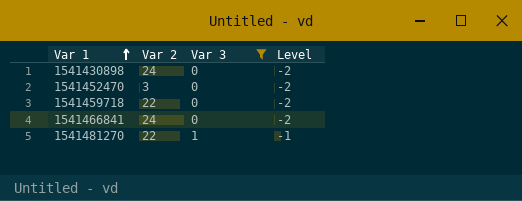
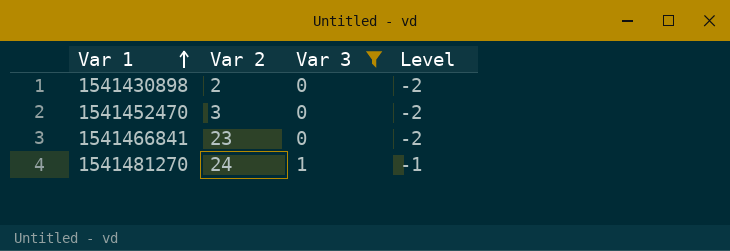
row 1541459718: 22 | 0 | -2 -> none
1541430898 | Var 2: 24 -> 2
1541466841 | Var 2: 24 -> 23
1541481270 | Var 2: 22 -> 24

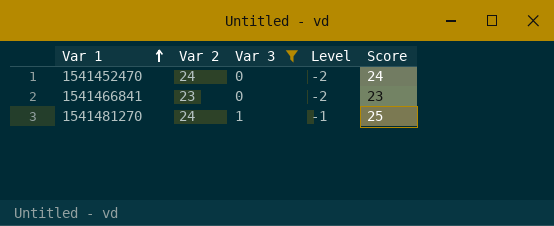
column Score | formula: none -> [Var 2] + [Var 3]
row 1541430898: 2 | 0 | -2 -> none
1541452470 | Var 2: 3 -> 24

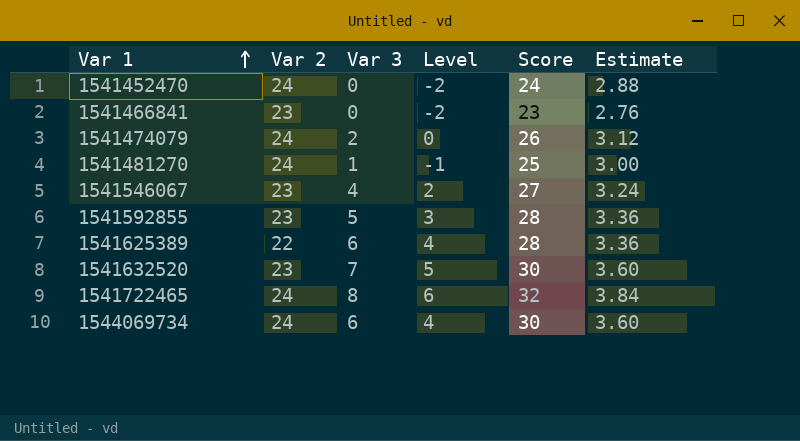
filter: Var 3 <= 1 -> none
column Estimate | formula: none -> [Score] * 0.12

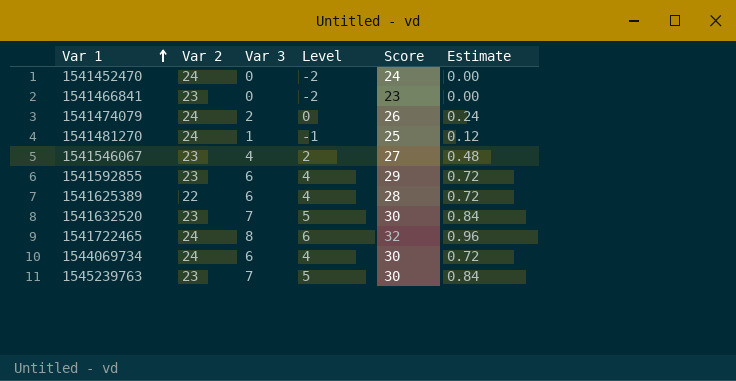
column Estimate | formula: [Score] * 0.12 -> [Var 3] * 0.12
1541592855 | Var 3: 5 -> 6
1541592855 | Level: 3 -> 4
1541592855 | Score: 28 -> 29
row 1545239763: none -> 23 | 7 | 5 | 30 | 0.84

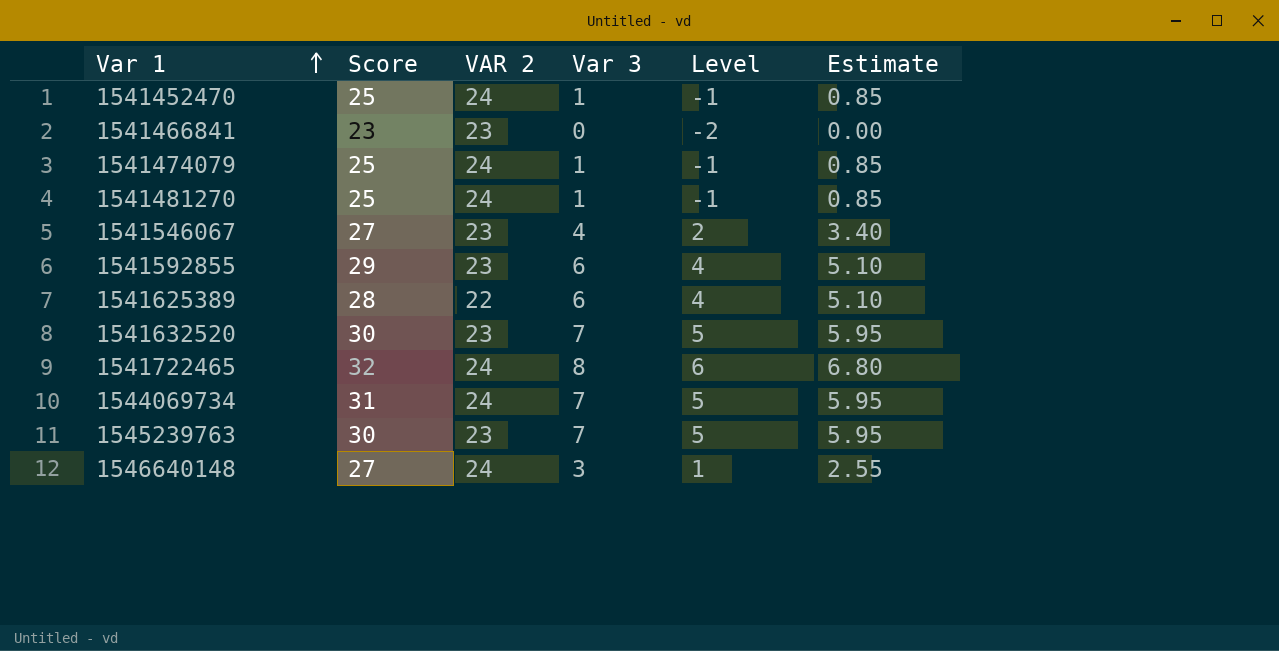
column Score | position: 5 -> 2
column name: Var 2 -> VAR 2
column Estimate | formula: [Var 3] * 0.12 -> [Var 3] * 0.85
1541452470 | Score: 24 -> 25
1541452470 | Var 3: 0 -> 1
1541452470 | Level: -2 -> -1
1541474079 | Score: 26 -> 25
1541474079 | Var 3: 2 -> 1
1541474079 | Level: 0 -> -1
1544069734 | Score: 30 -> 31
1544069734 | Var 3: 6 -> 7
1544069734 | Level: 4 -> 5
row 1546640148: none -> 27 | 24 | 3 | 1 | 2.55

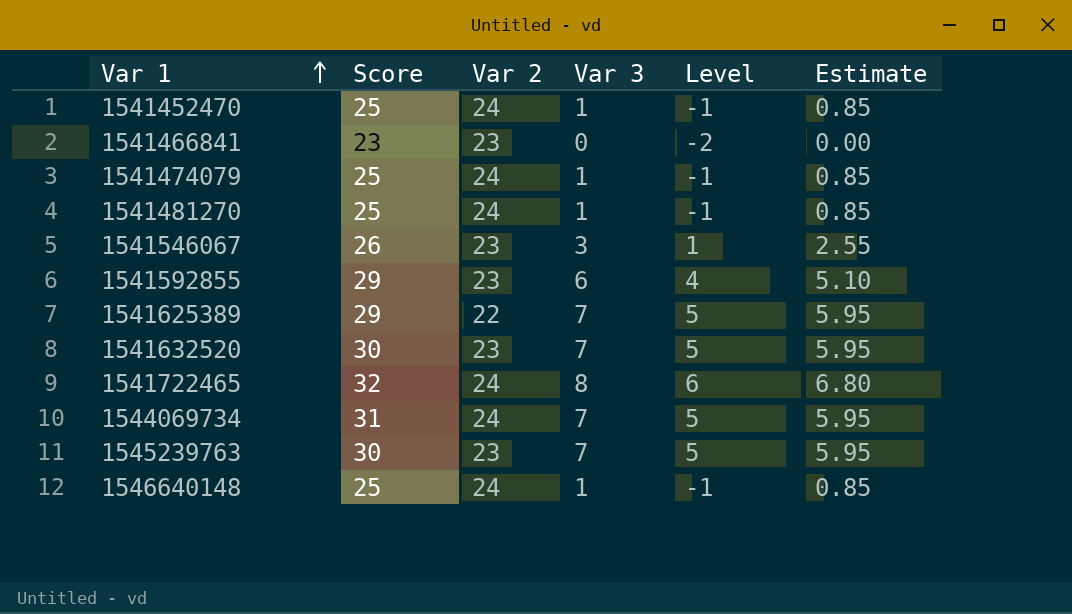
column name: VAR 2 -> Var 2
1541546067 | Score: 27 -> 26
1541546067 | Var 3: 4 -> 3
1541546067 | Level: 2 -> 1
1541546067 | Estimate: 3.40 -> 2.55
1541625389 | Score: 28 -> 29
1541625389 | Var 3: 6 -> 7
1541625389 | Level: 4 -> 5
1541625389 | Estimate: 5.10 -> 5.95
1546640148 | Score: 27 -> 25
1546640148 | Var 3: 3 -> 1
1546640148 | Level: 1 -> -1
1546640148 | Estimate: 2.55 -> 0.85

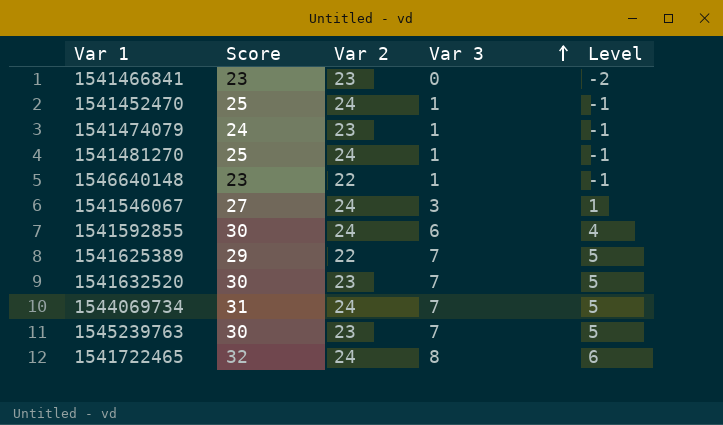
row order: Var 1 ascending -> Var 3 ascending
column Estimate | formula: [Var 3] * 0.85 -> none
1541474079 | Score: 25 -> 24
1541474079 | Var 2: 24 -> 23
1546640148 | Score: 25 -> 23
1546640148 | Var 2: 24 -> 22
1541546067 | Score: 26 -> 27
1541546067 | Var 2: 23 -> 24
1541592855 | Score: 29 -> 30
1541592855 | Var 2: 23 -> 24

